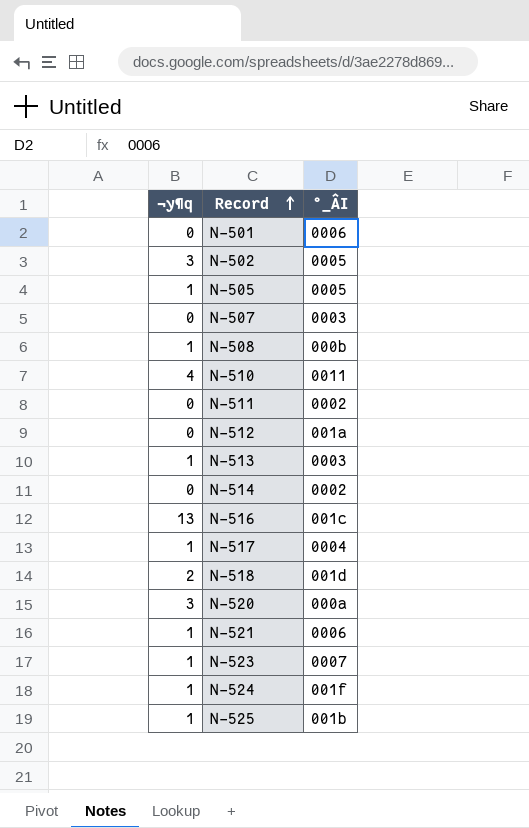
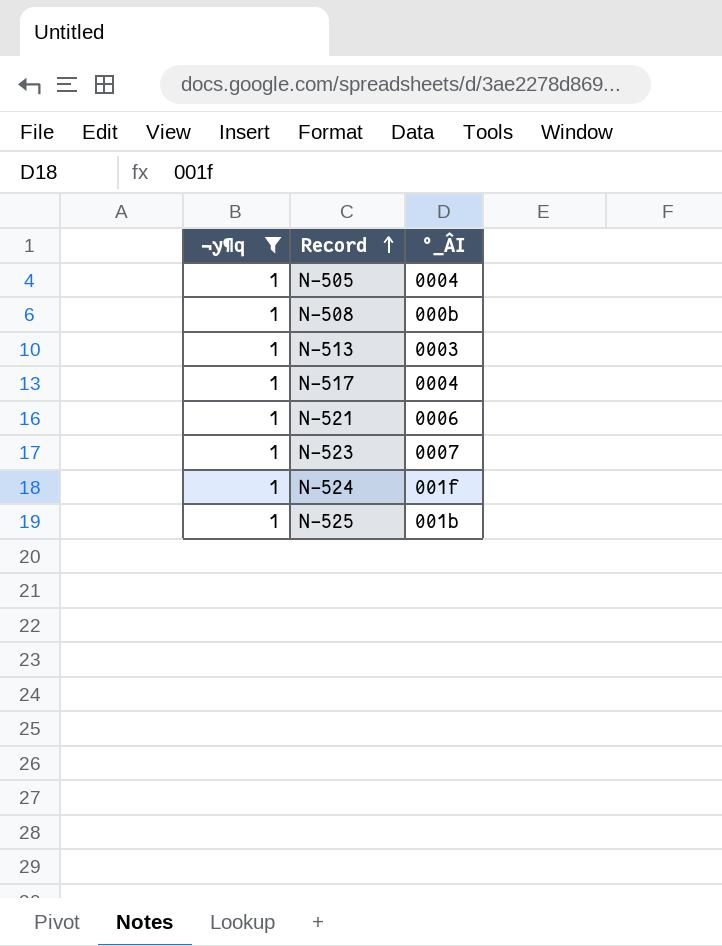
filter: none -> ¬y¶q = 1
N-505 | °_ÂI: 0005 -> 0004

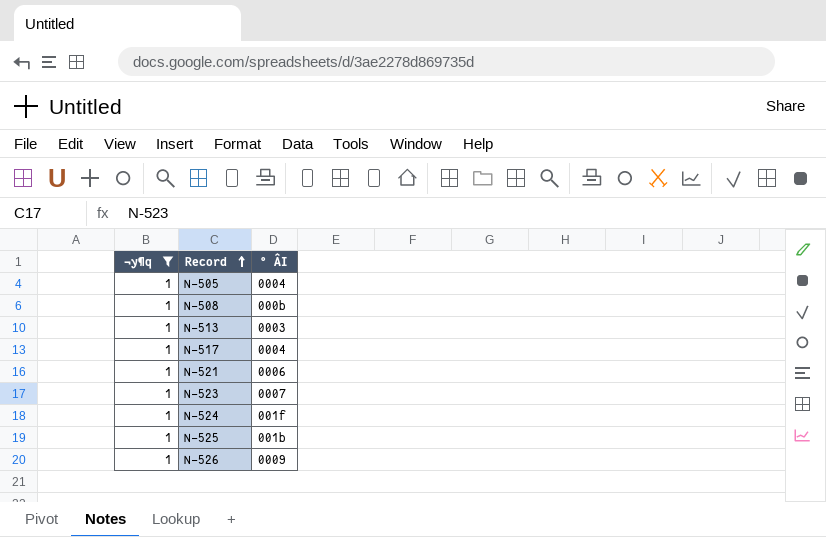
column name: °_ÂI -> ° ÂI
row N-526: none -> 1 | 0009

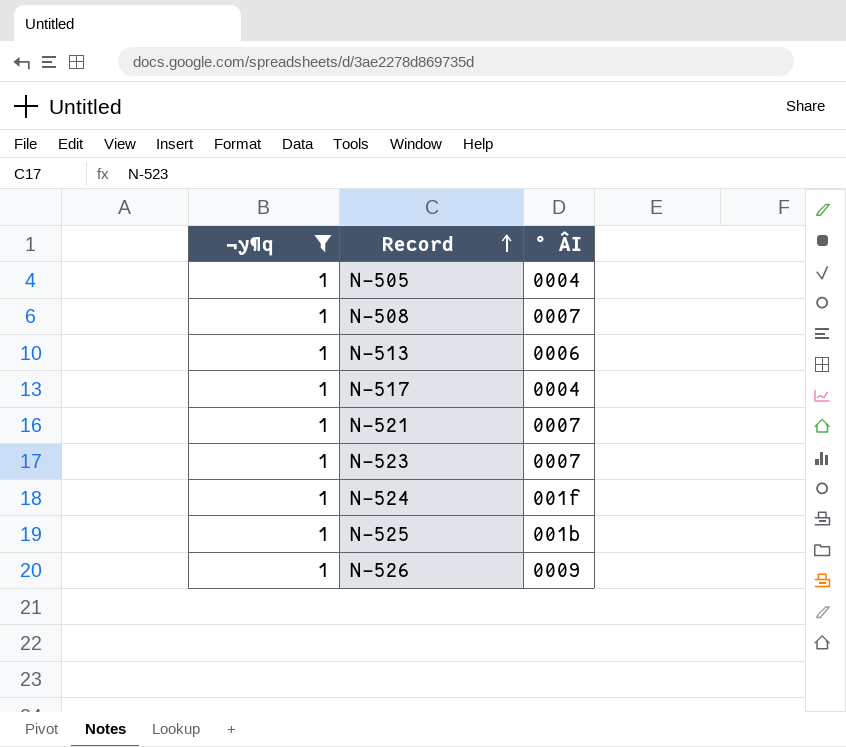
N-508 | ° ÂI: 000b -> 0007
N-513 | ° ÂI: 0003 -> 0006
N-521 | ° ÂI: 0006 -> 0007

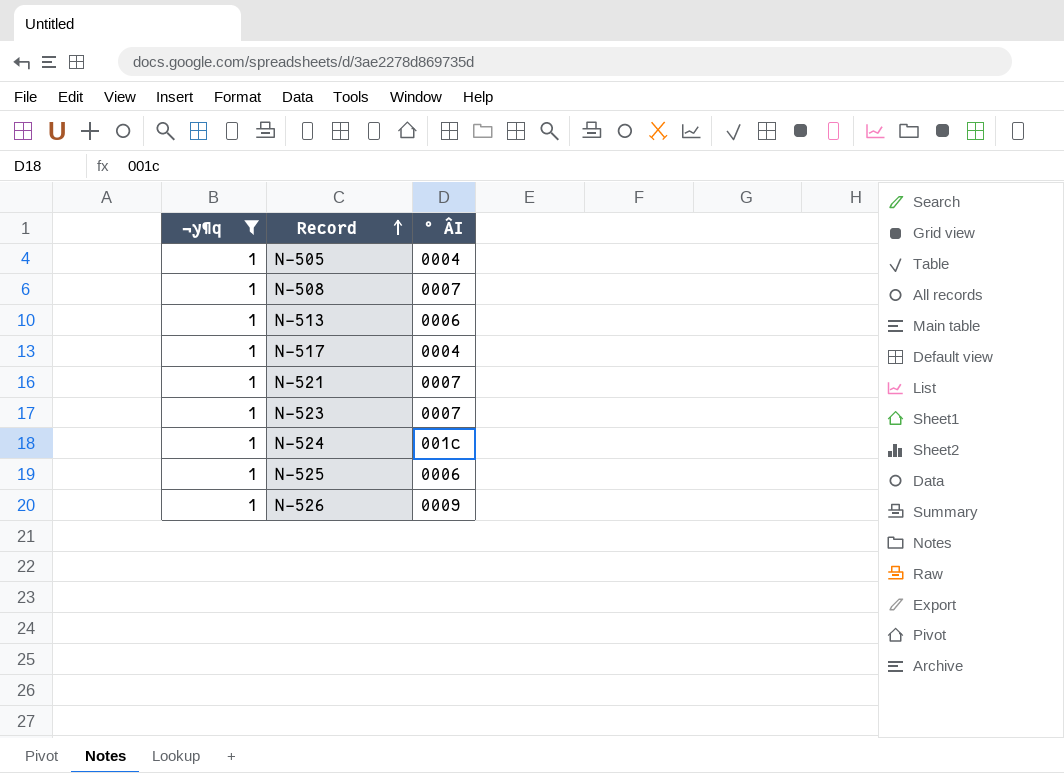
N-524 | ° ÂI: 001f -> 001c
N-525 | ° ÂI: 001b -> 0006

